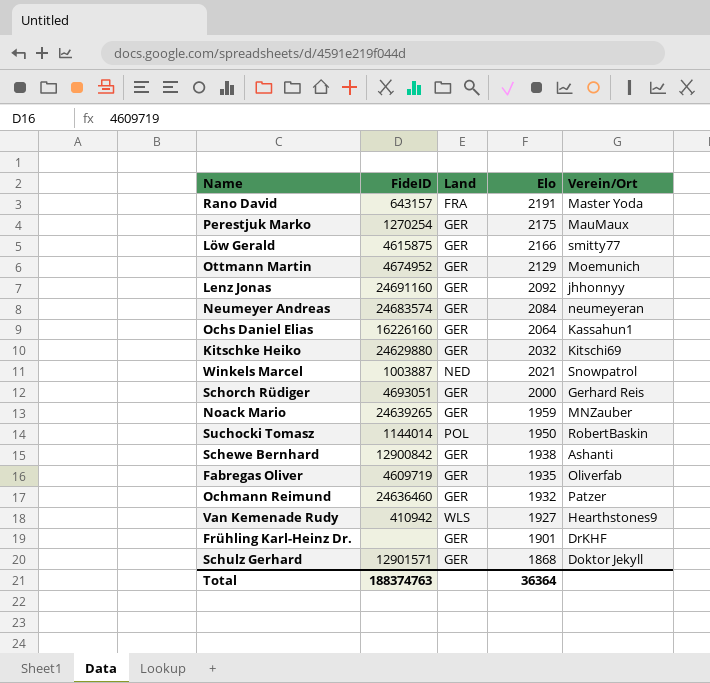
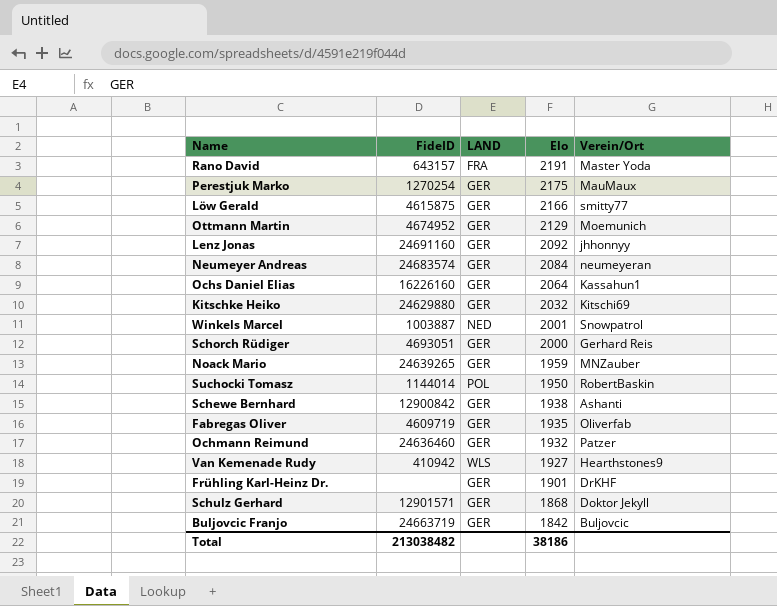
column name: Land -> LAND
Winkels Marcel | Elo: 2021 -> 2001
row Buljovcic Franjo: none -> 24663719 | GER | 1842 | Buljovcic
Total | FideID: 188374763 -> 213038482
Total | Elo: 36364 -> 38186

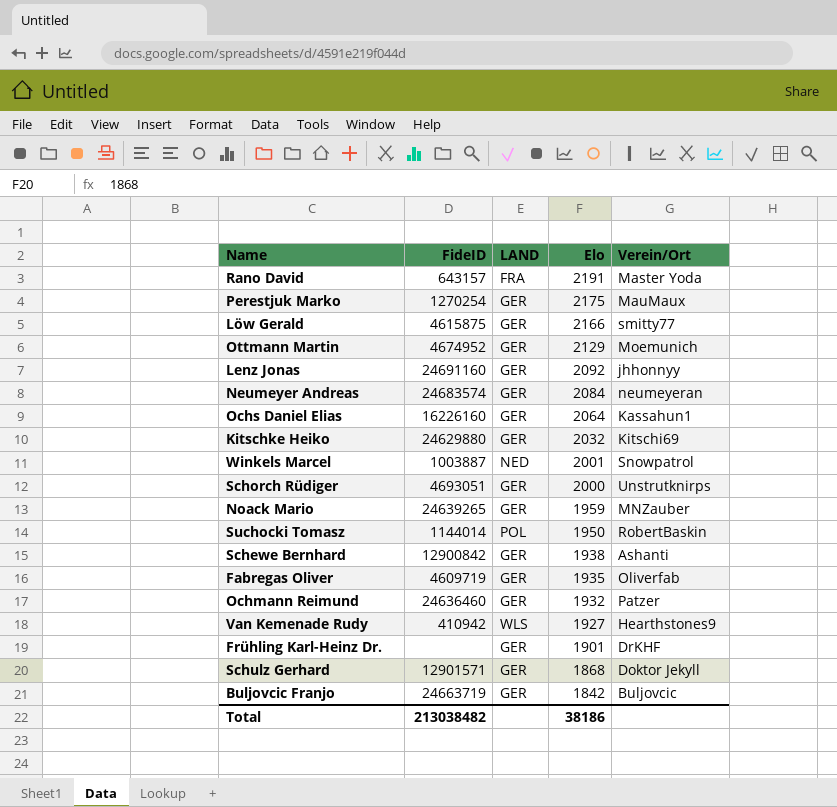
Schorch Rüdiger | Verein/Ort: Gerhard Reis -> Unstrutknirps

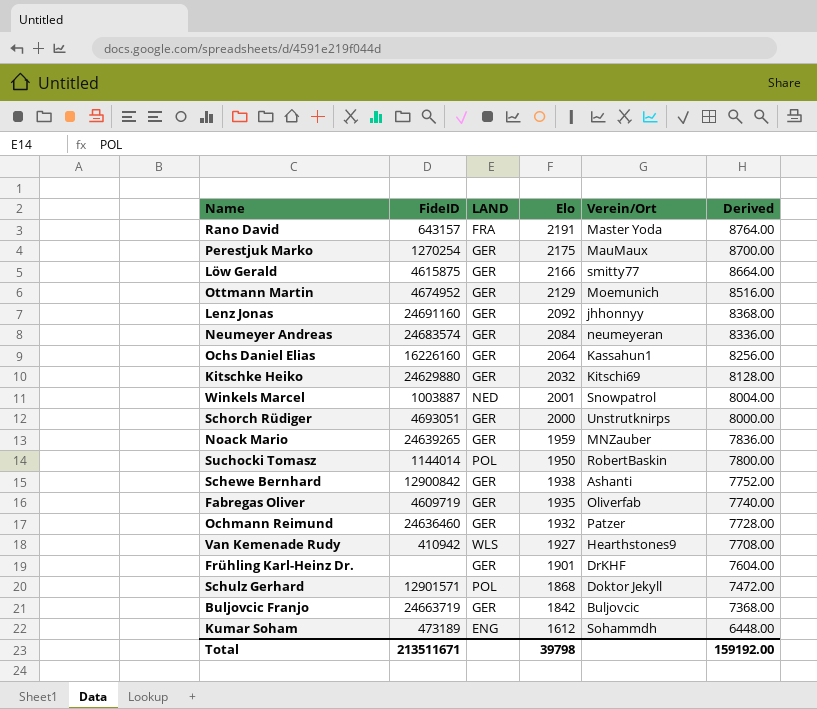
column Derived | formula: none -> [Elo] * 4
Schulz Gerhard | LAND: GER -> POL
row Kumar Soham: none -> 473189 | ENG | 1612 | Sohammdh | 6448.00
Total | FideID: 213038482 -> 213511671
Total | Elo: 38186 -> 39798

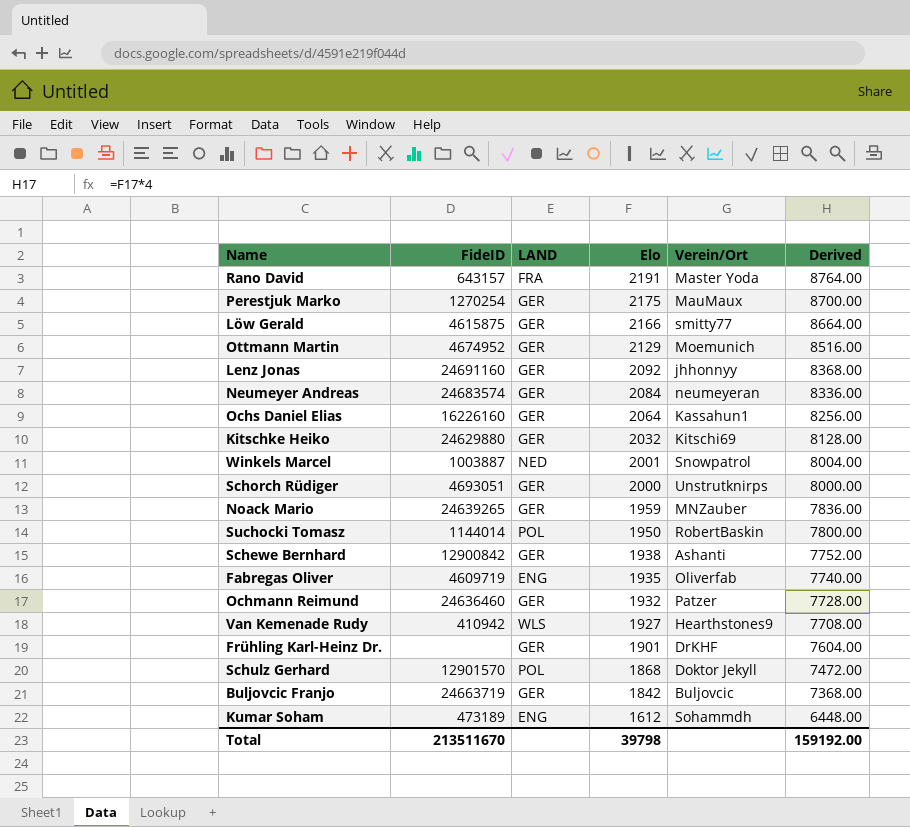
Fabregas Oliver | LAND: GER -> ENG
Schulz Gerhard | FideID: 12901571 -> 12901570
Total | FideID: 213511671 -> 213511670

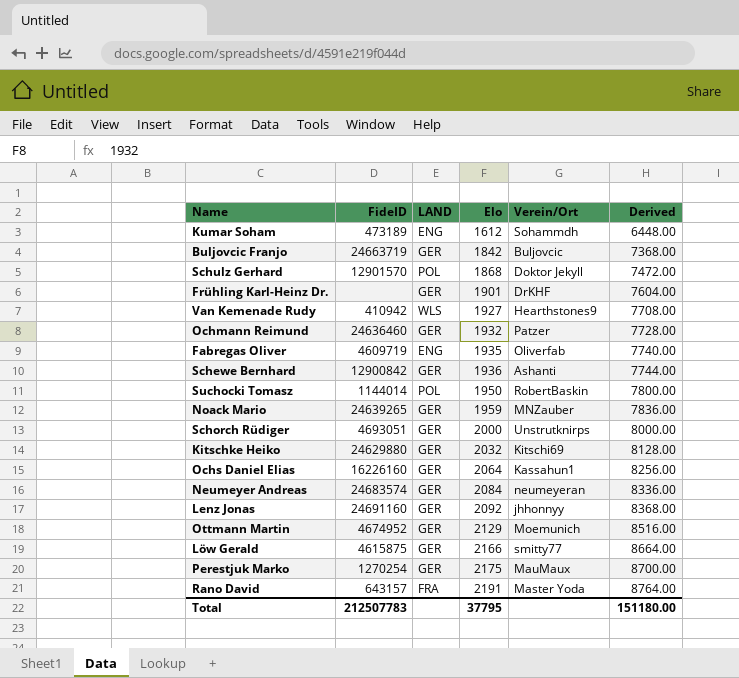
row order: Elo descending -> Elo ascending
row Winkels Marcel: 1003887 | NED | 2001 | Snowpatrol | 8004.00 -> none
Schewe Bernhard | Elo: 1938 -> 1936
Schewe Bernhard | Derived: 7752.00 -> 7744.00
Total | FideID: 213511670 -> 212507783
Total | Elo: 39798 -> 37795
Total | Derived: 159192.00 -> 151180.00

